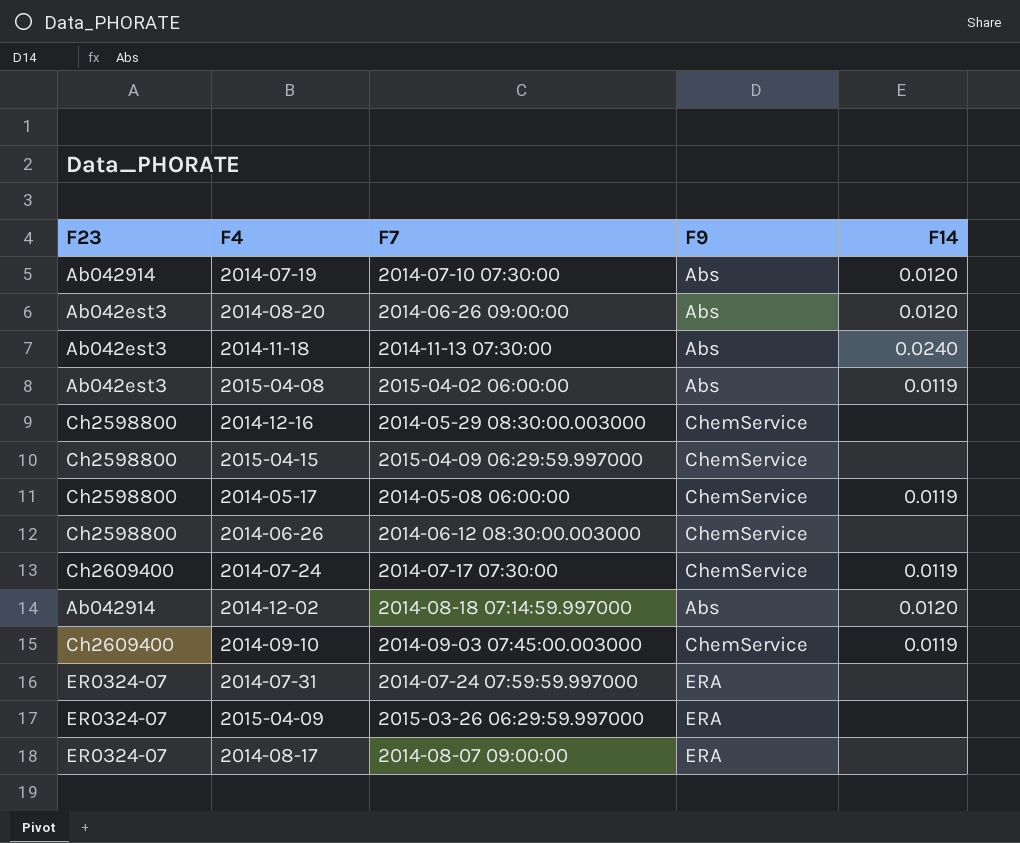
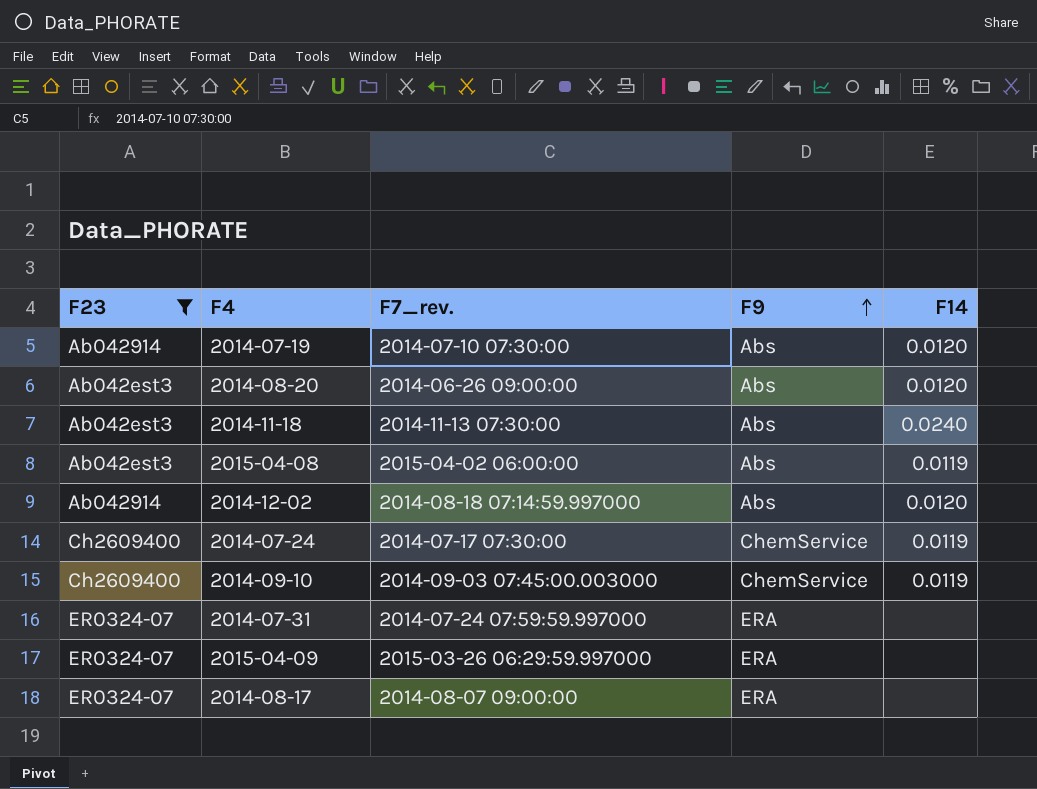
filter: none -> F23 != Ch2598800
row order: none -> F9 ascending
column name: F7 -> F7_rev.

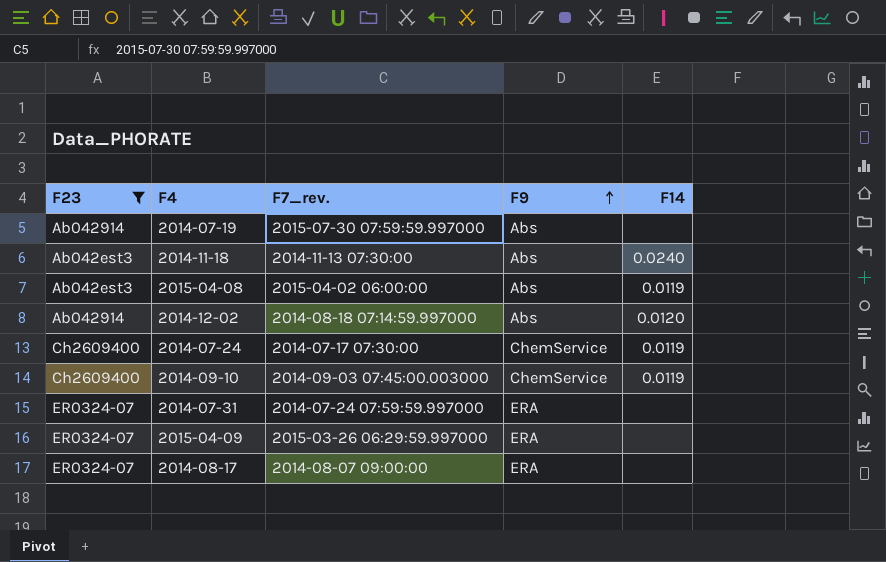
row 2014-08-20: Ab042est3 | 2014-06-26 09:00:00 | Abs | 0.0120 -> none
2014-07-19 | F7_rev.: 2014-07-10 07:30:00 -> 2015-07-30 07:59:59.997000
2014-07-19 | F14: 0.0120 -> none

